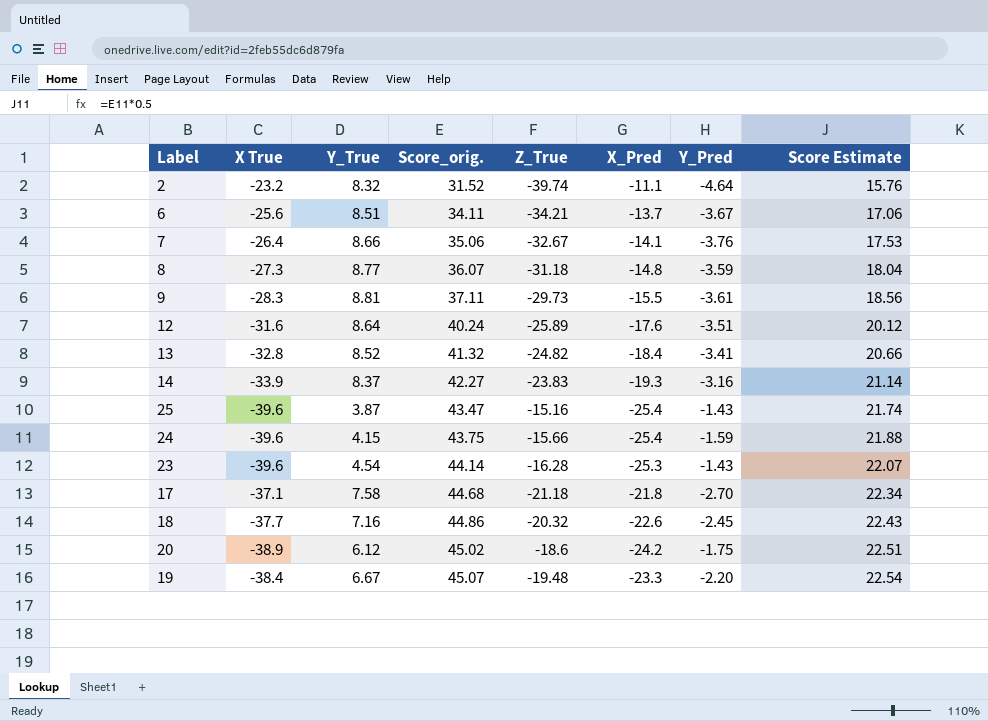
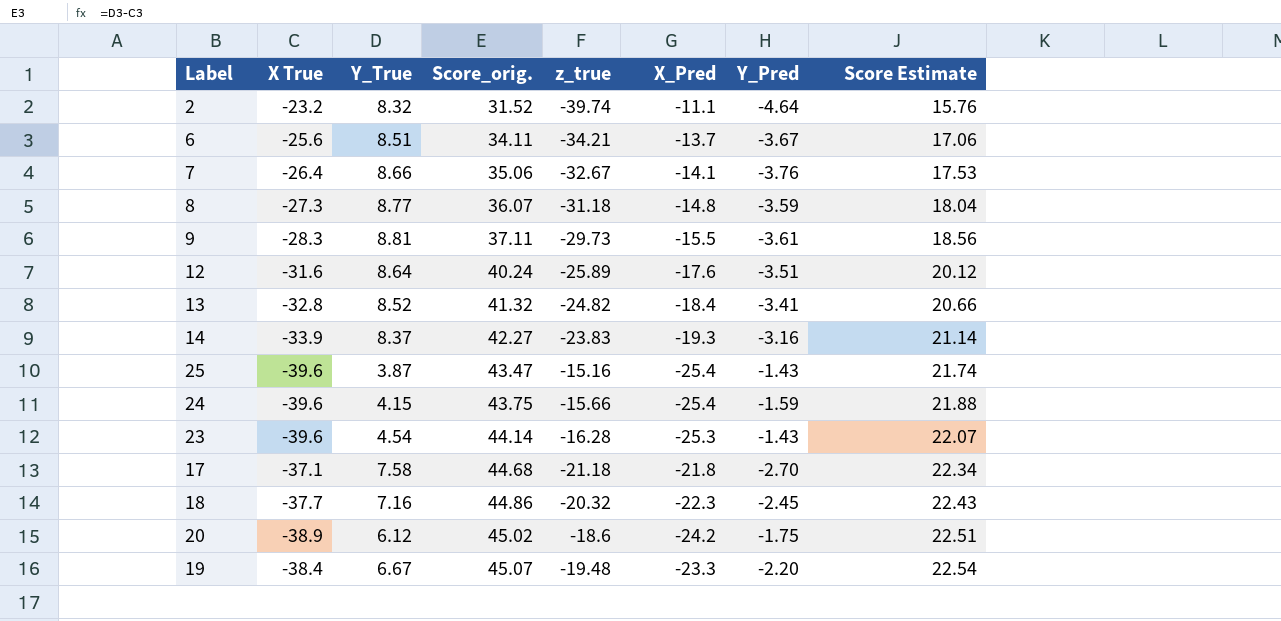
column name: Z_True -> z_true
18 | X_Pred: -22.6 -> -22.3

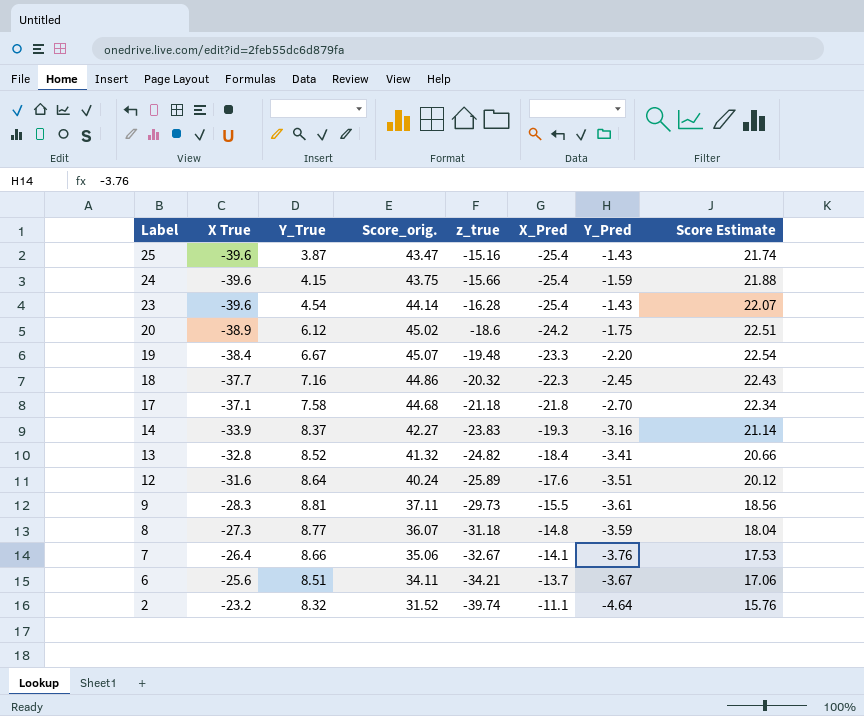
row order: Score_orig. ascending -> Label descending
23 | X_Pred: -25.3 -> -25.4

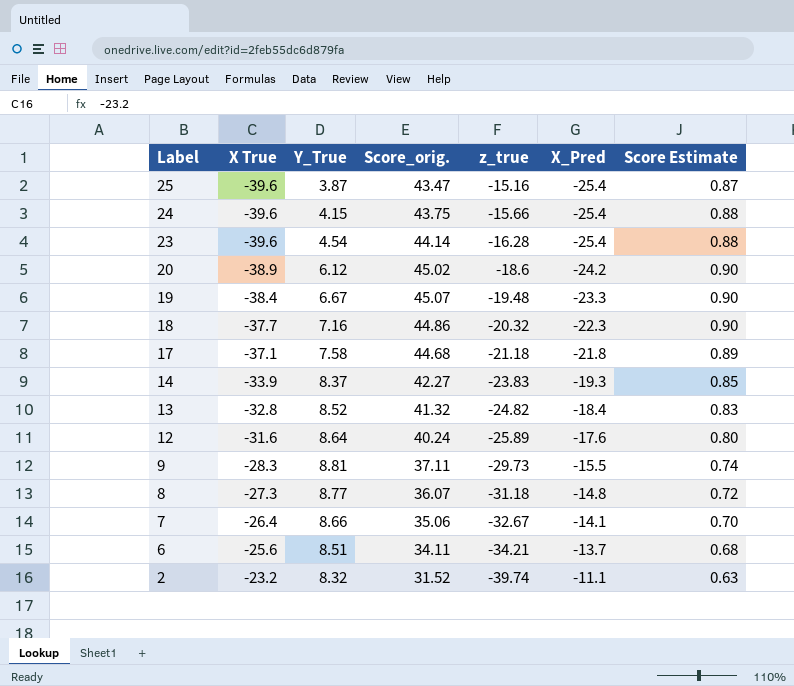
column Y_Pred | position: 7 -> none
column Score Estimate | formula: [Score_orig.] * 0.5 -> [Score_orig.] * 0.02

